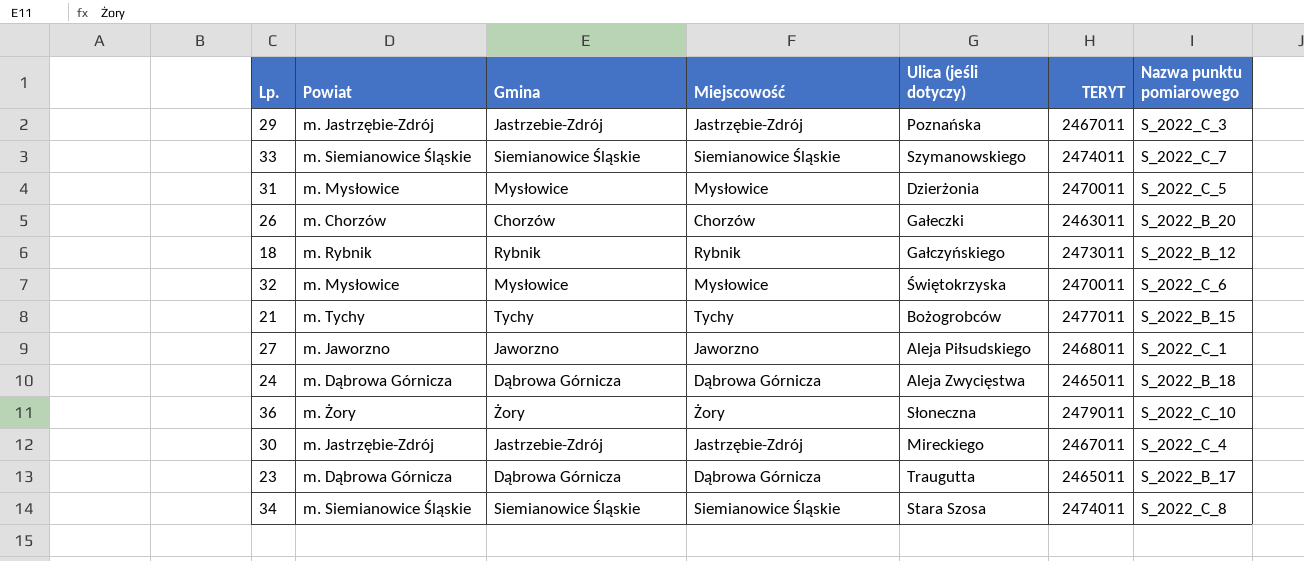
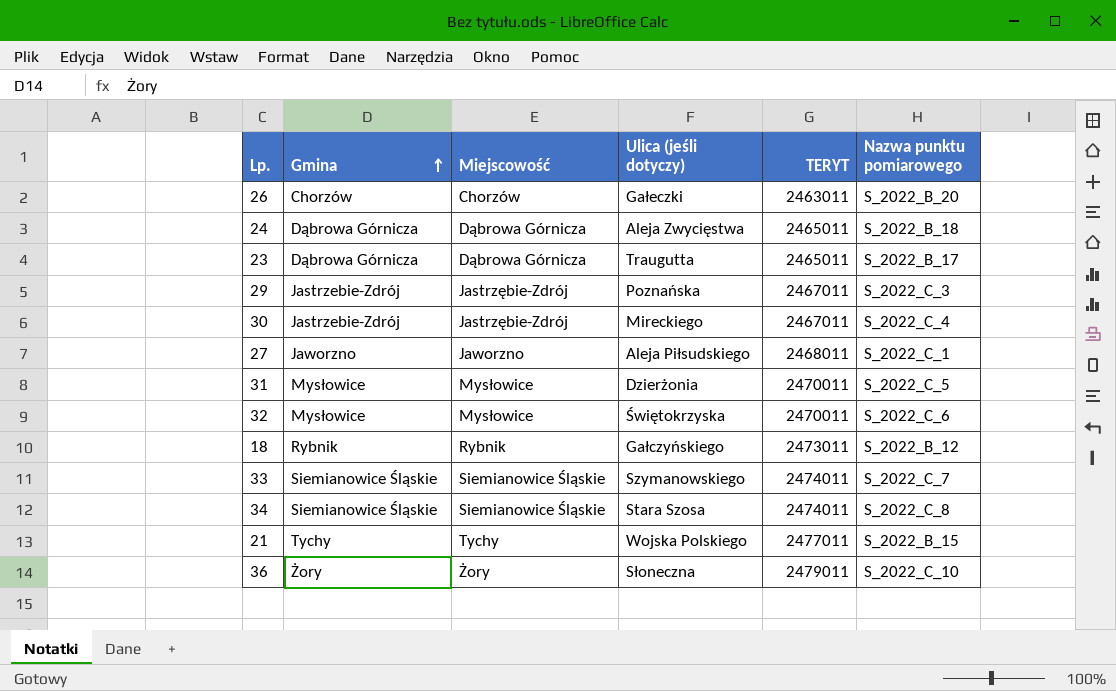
row order: none -> Gmina ascending
column Powiat | position: 2 -> none
21 | Ulica (jeśli dotyczy): Bożogrobców -> Wojska Polskiego

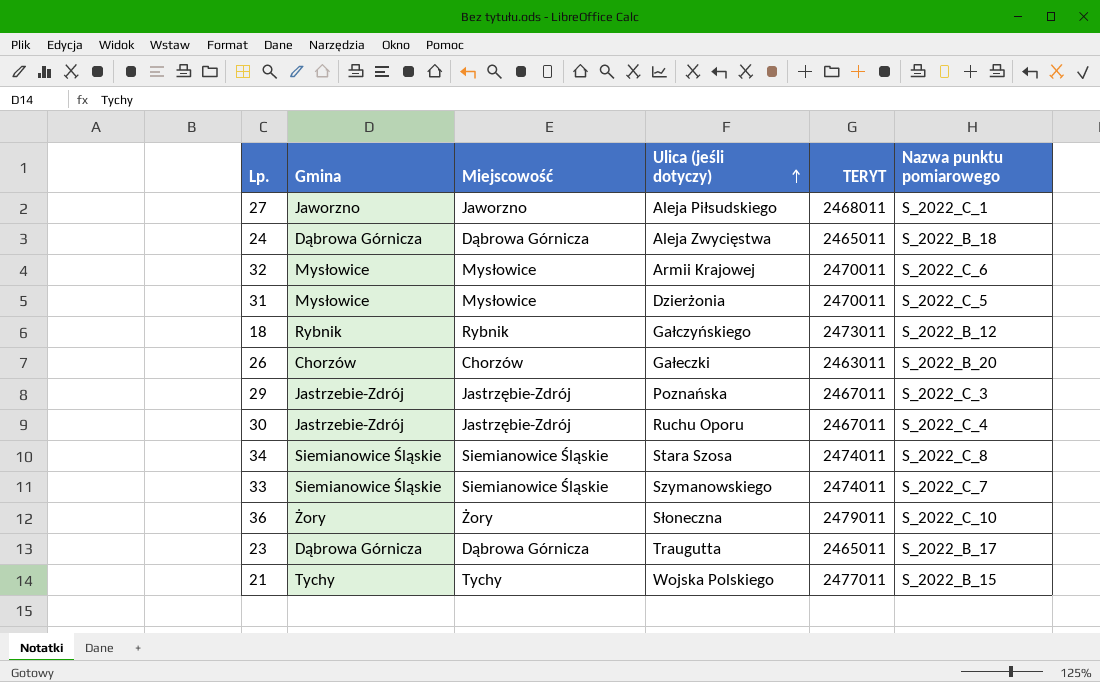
row order: Gmina ascending -> Ulica (jeśli dotyczy) ascending
32 | Ulica (jeśli dotyczy): Świętokrzyska -> Armii Krajowej
30 | Ulica (jeśli dotyczy): Mireckiego -> Ruchu Oporu

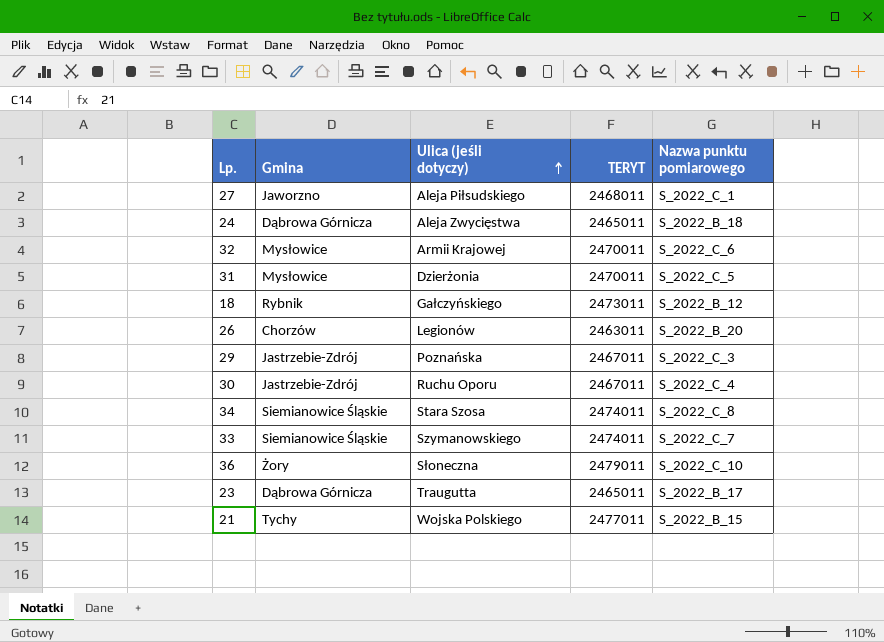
column Miejscowość | position: 3 -> none
26 | Ulica (jeśli dotyczy): Gałeczki -> Legionów

